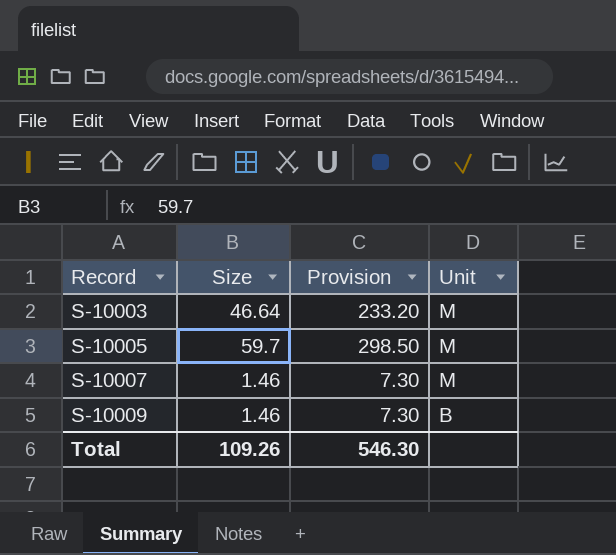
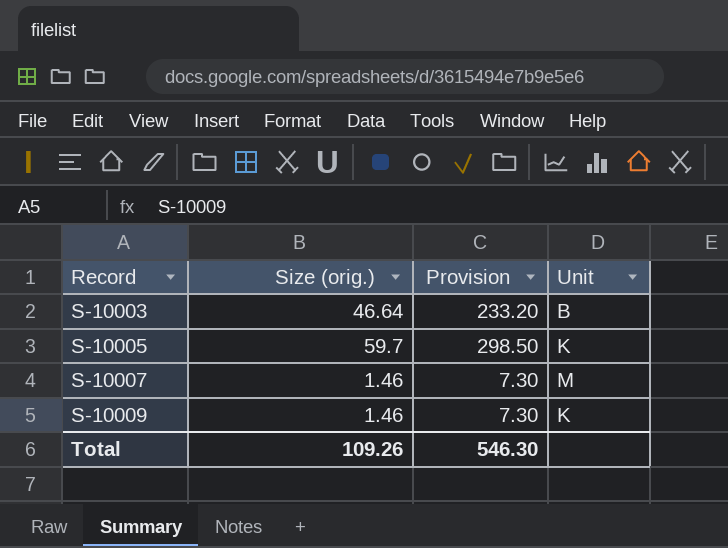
column name: Size -> Size (orig.)
S-10003 | Unit: M -> B
S-10005 | Unit: M -> K
S-10009 | Unit: B -> K

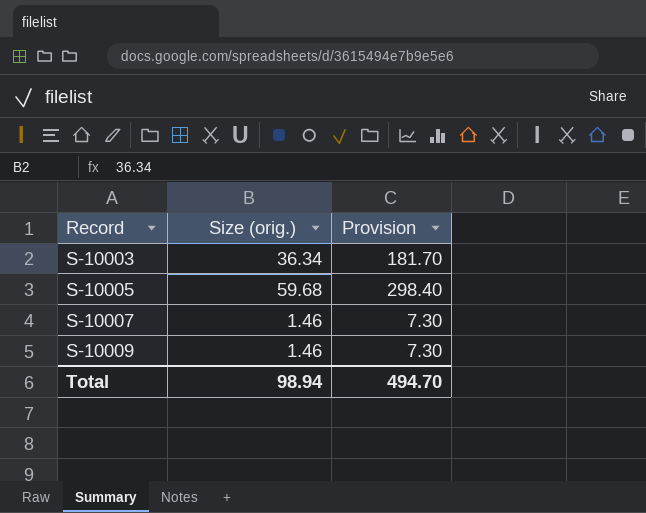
column Unit | position: 4 -> none
S-10003 | Size (orig.): 46.64 -> 36.34
S-10003 | Provision: 233.20 -> 181.70
S-10005 | Size (orig.): 59.7 -> 59.68
S-10005 | Provision: 298.50 -> 298.40
Total | Size (orig.): 109.26 -> 98.94
Total | Provision: 546.30 -> 494.70

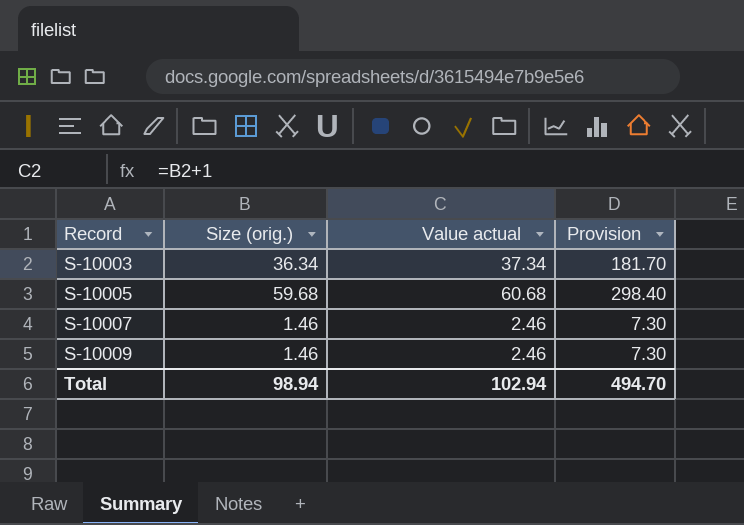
column Value actual | formula: none -> [Size (orig.)] + 1

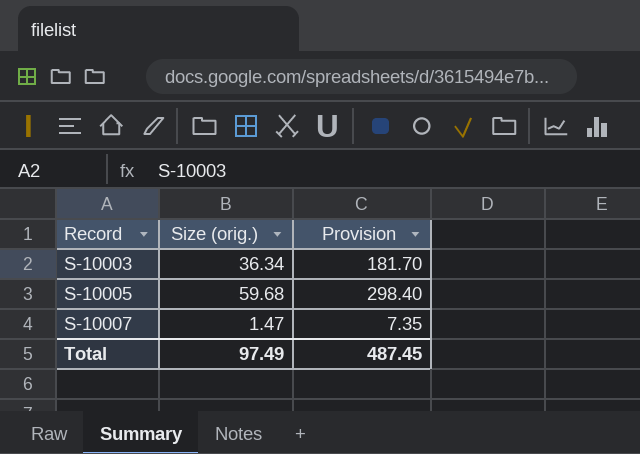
column Value actual | formula: [Size (orig.)] + 1 -> none
row S-10009: 1.46 | 2.46 | 7.30 -> none
S-10007 | Size (orig.): 1.46 -> 1.47
S-10007 | Provision: 7.30 -> 7.35
Total | Size (orig.): 98.94 -> 97.49
Total | Provision: 494.70 -> 487.45

